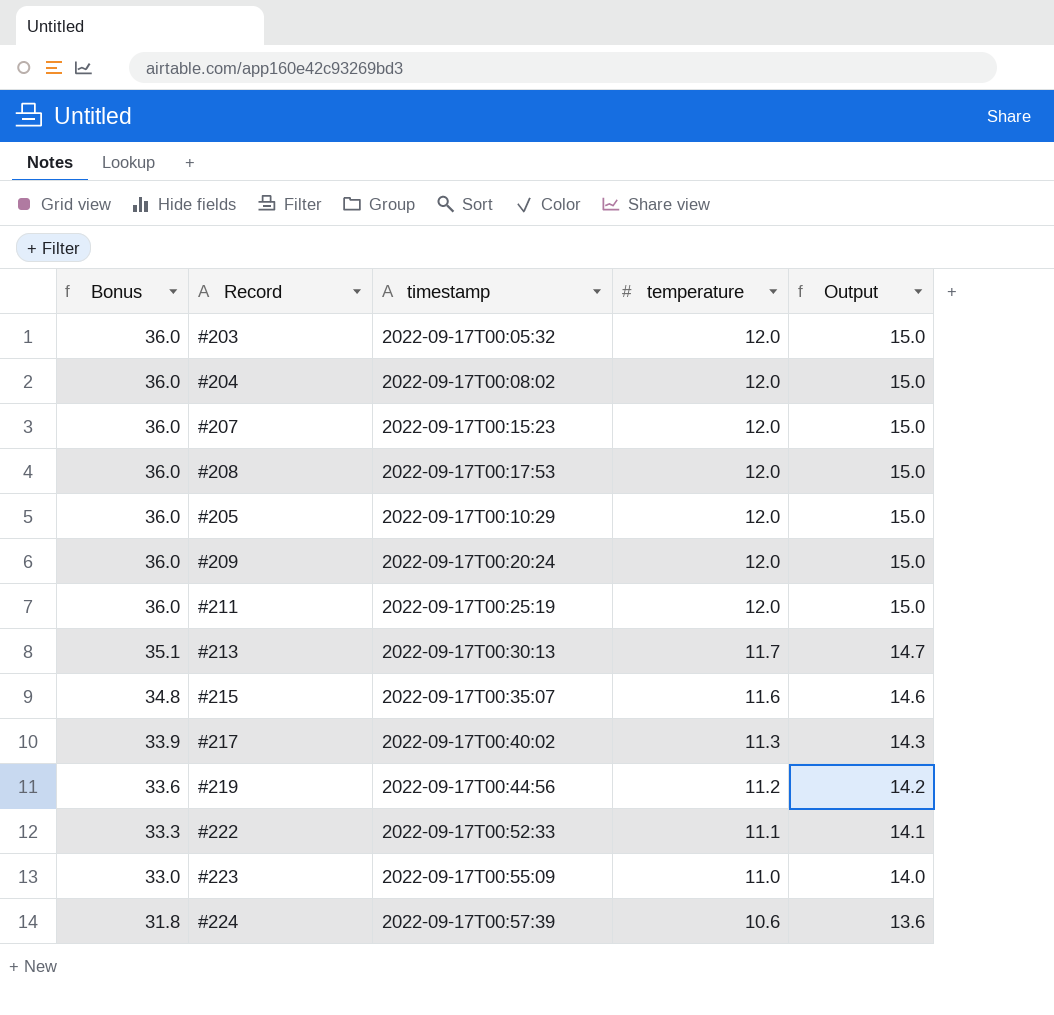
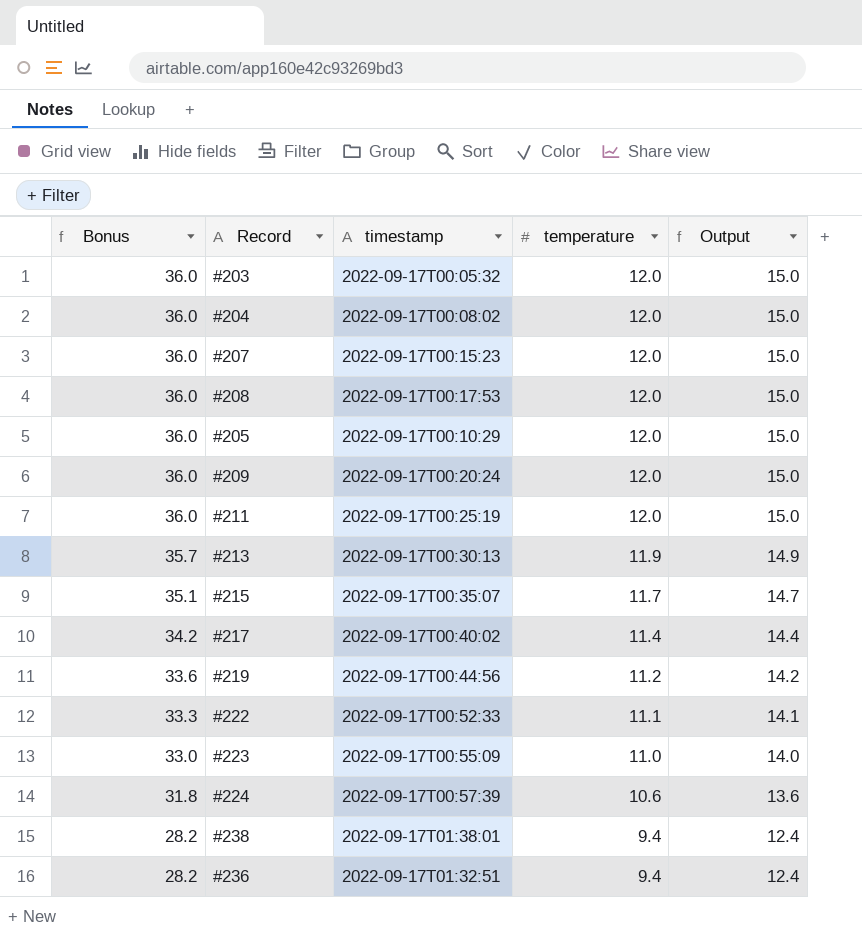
#213 | Bonus: 35.1 -> 35.7
#213 | temperature: 11.7 -> 11.9
#213 | Output: 14.7 -> 14.9
#215 | Bonus: 34.8 -> 35.1
#215 | temperature: 11.6 -> 11.7
#215 | Output: 14.6 -> 14.7
#217 | Bonus: 33.9 -> 34.2
#217 | temperature: 11.3 -> 11.4
#217 | Output: 14.3 -> 14.4
row #238: none -> 28.2 | 2022-09-17T01:38:01 | 9.4 | 12.4
row #236: none -> 28.2 | 2022-09-17T01:32:51 | 9.4 | 12.4

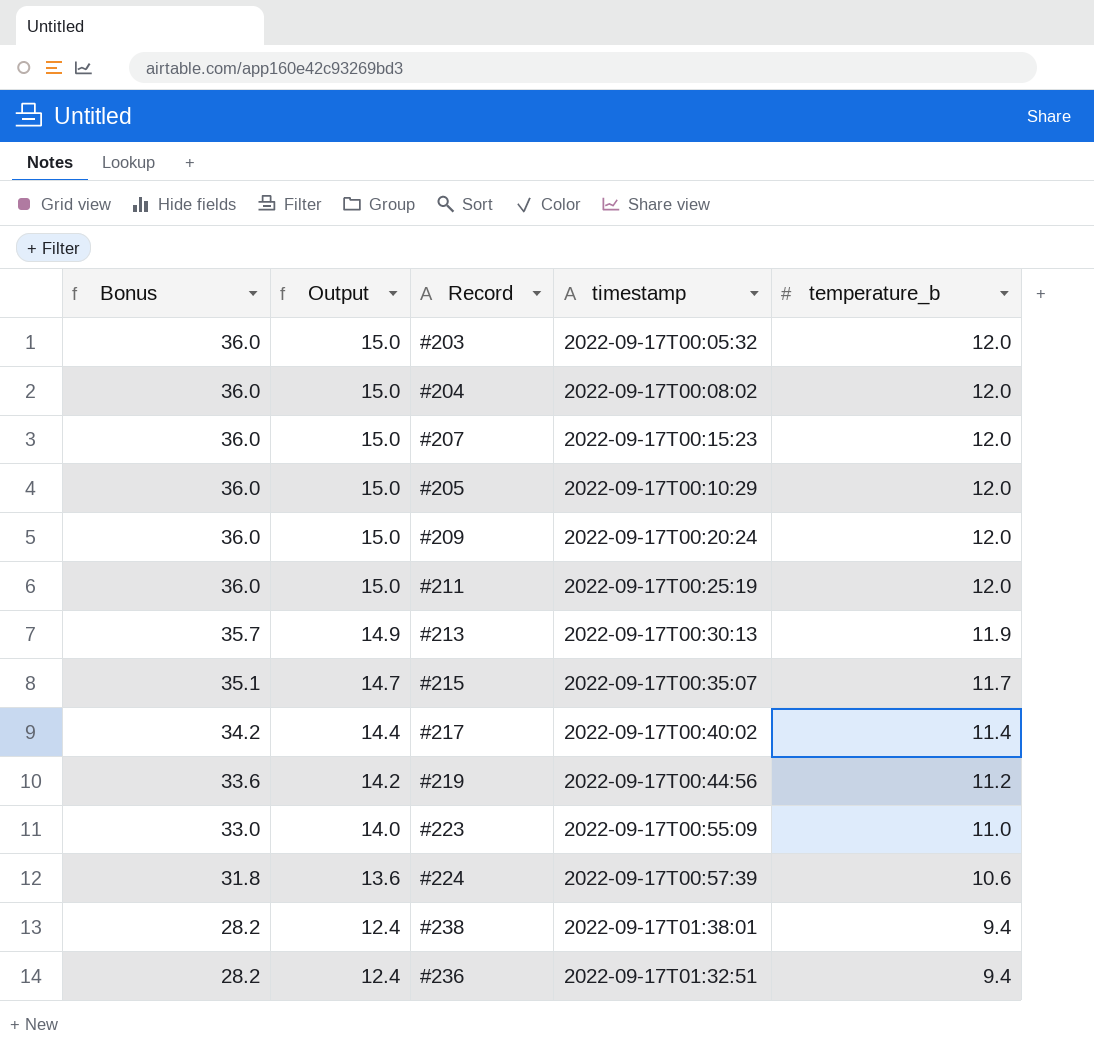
column Output | position: 5 -> 2
column name: temperature -> temperature_b
row #208: 36.0 | 2022-09-17T00:17:53 | 12.0 | 15.0 -> none
row #222: 33.3 | 2022-09-17T00:52:33 | 11.1 | 14.1 -> none

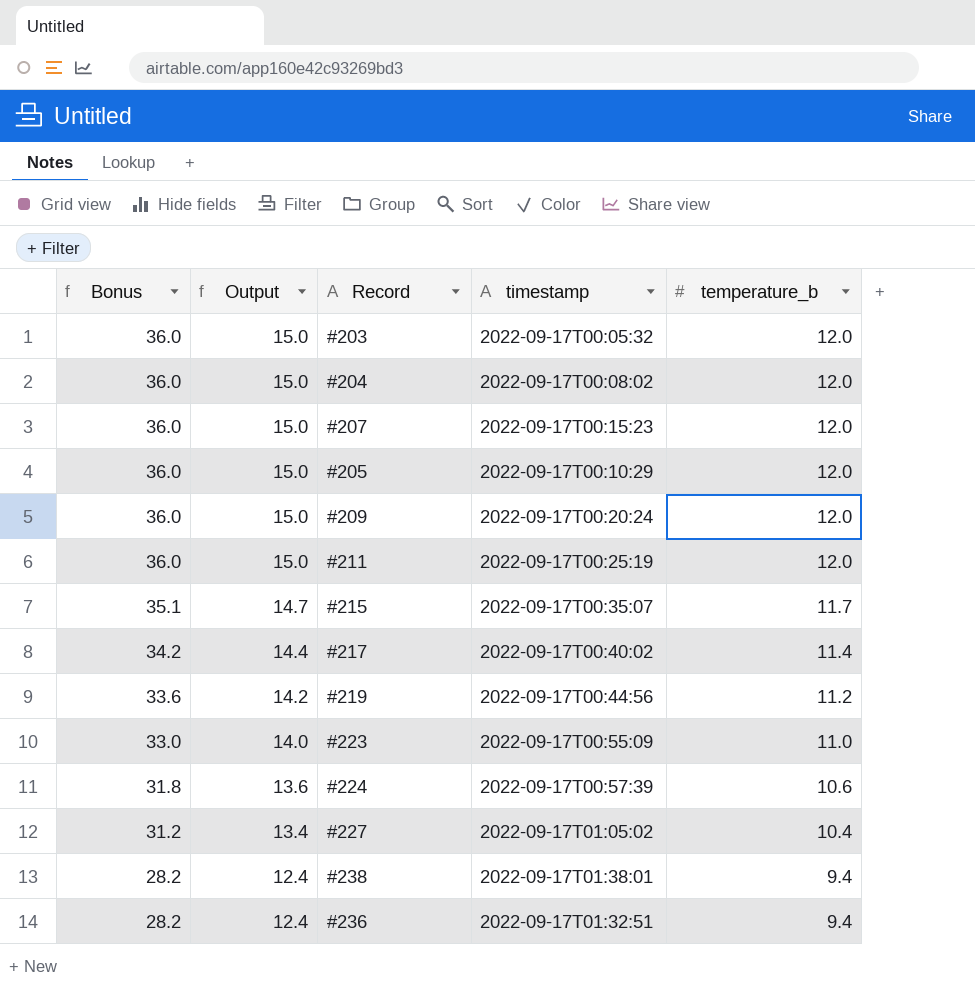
row #213: 35.7 | 14.9 | 2022-09-17T00:30:13 | 11.9 -> none
row #227: none -> 31.2 | 13.4 | 2022-09-17T01:05:02 | 10.4

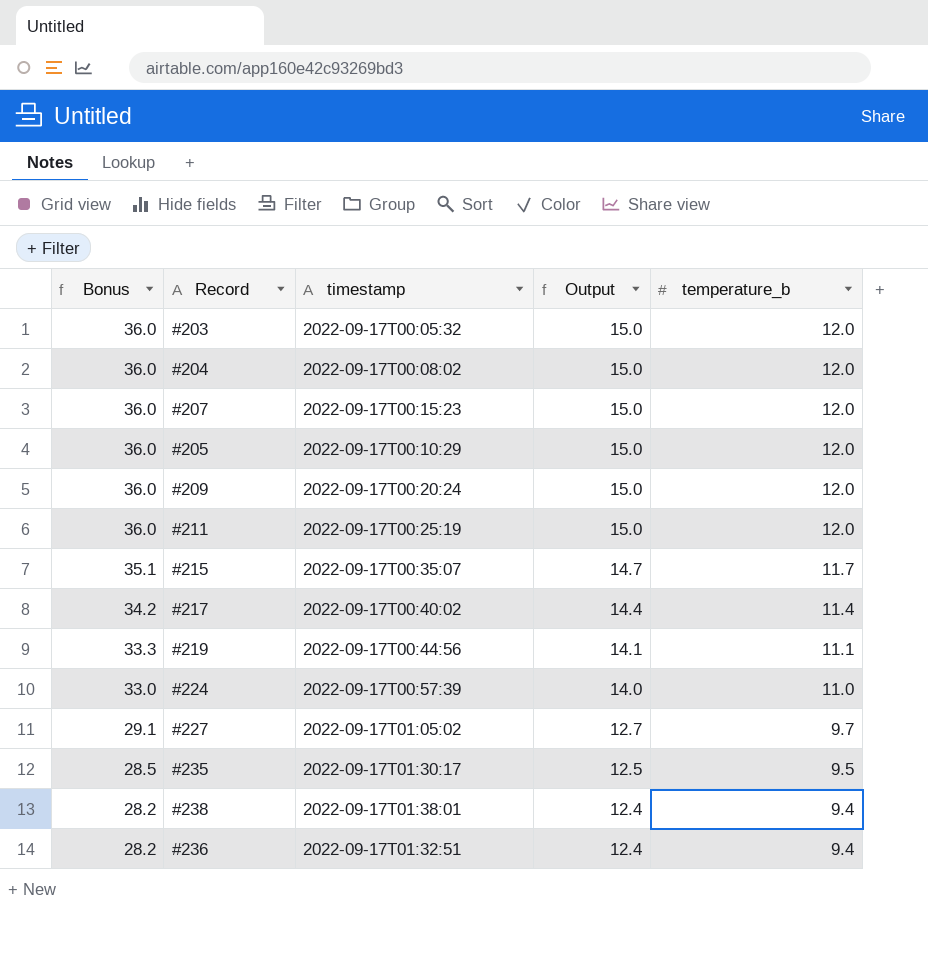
column Output | position: 2 -> 4
row #223: 33.0 | 14.0 | 2022-09-17T00:55:09 | 11.0 -> none
#219 | Bonus: 33.6 -> 33.3
#219 | Output: 14.2 -> 14.1
#219 | temperature_b: 11.2 -> 11.1
#224 | Bonus: 31.8 -> 33.0
#224 | Output: 13.6 -> 14.0
#224 | temperature_b: 10.6 -> 11.0
#227 | Bonus: 31.2 -> 29.1
#227 | Output: 13.4 -> 12.7
#227 | temperature_b: 10.4 -> 9.7
row #235: none -> 28.5 | 2022-09-17T01:30:17 | 12.5 | 9.5

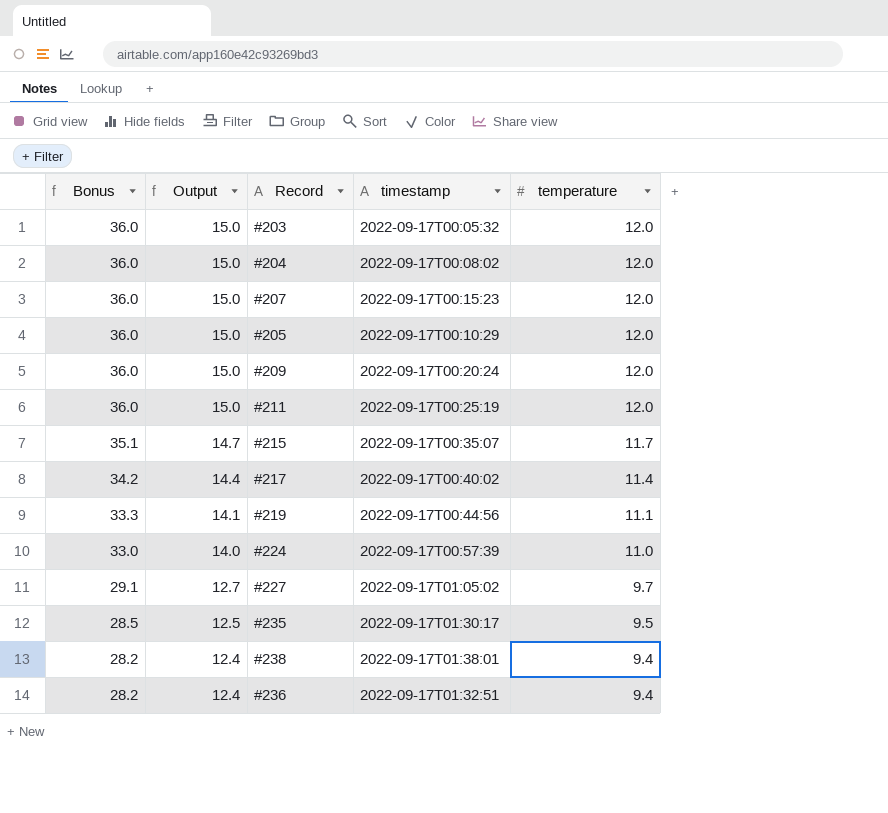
column Output | position: 4 -> 2
column name: temperature_b -> temperature

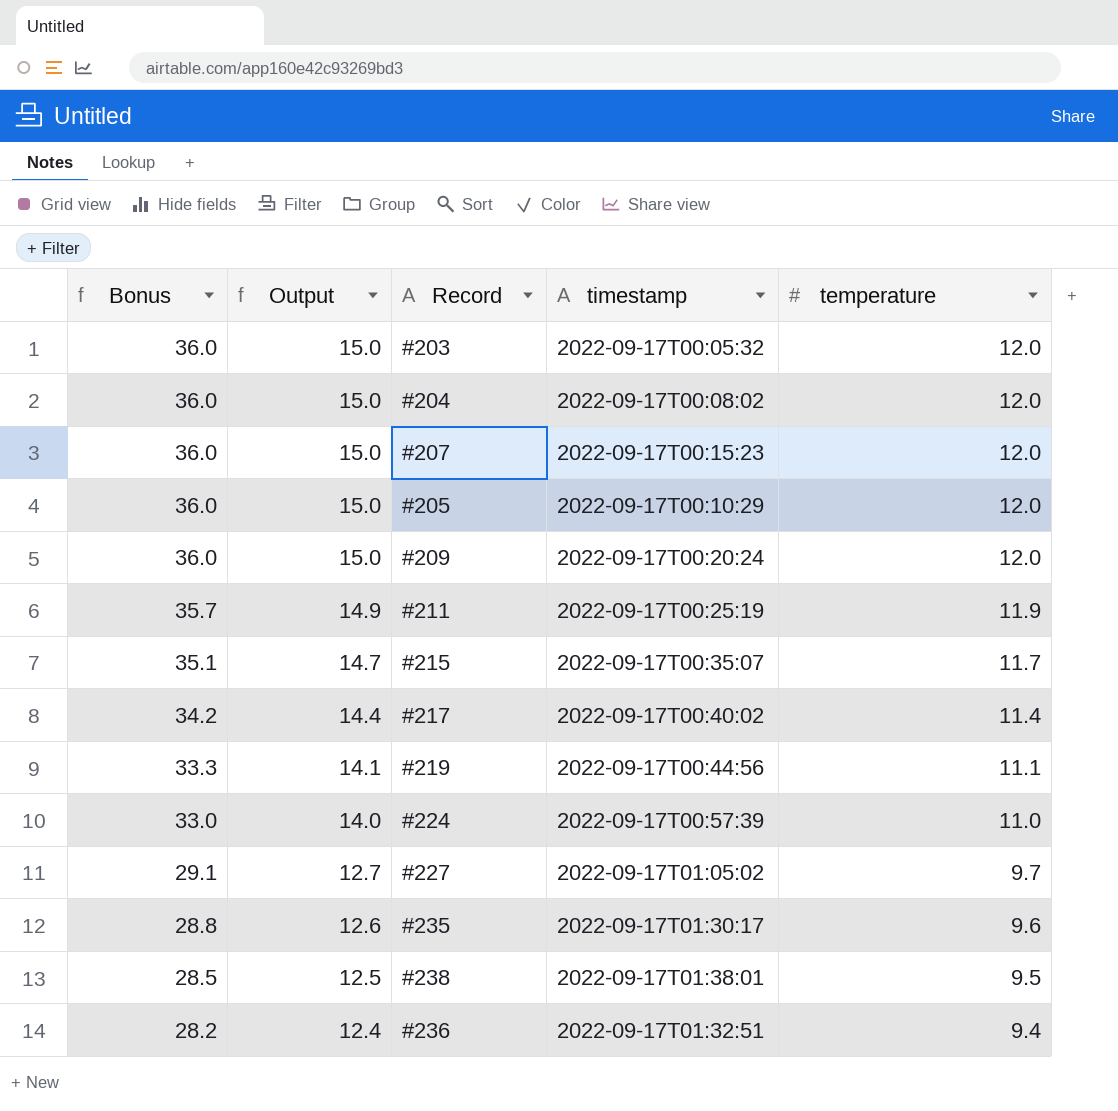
#211 | Bonus: 36.0 -> 35.7
#211 | Output: 15.0 -> 14.9
#211 | temperature: 12.0 -> 11.9
#235 | Bonus: 28.5 -> 28.8
#235 | Output: 12.5 -> 12.6
#235 | temperature: 9.5 -> 9.6
#238 | Bonus: 28.2 -> 28.5
#238 | Output: 12.4 -> 12.5
#238 | temperature: 9.4 -> 9.5

